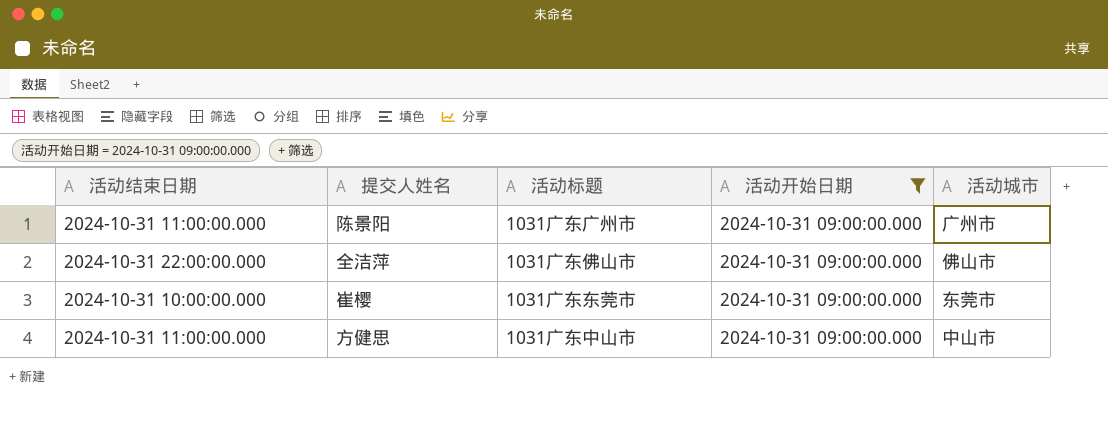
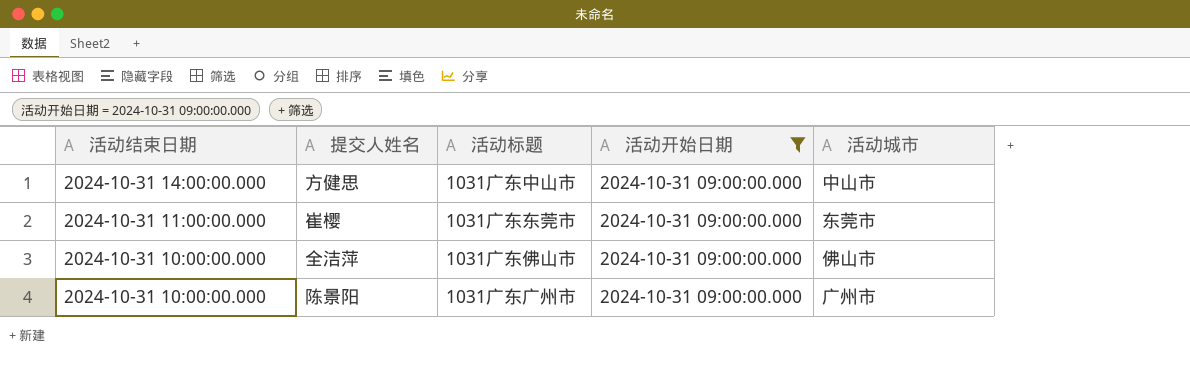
row order: none -> 活动结束日期 descending
方健思 | 活动结束日期: 2024-10-31 11:00:00.000 -> 2024-10-31 14:00:00.000
崔樱 | 活动结束日期: 2024-10-31 10:00:00.000 -> 2024-10-31 11:00:00.000
全洁萍 | 活动结束日期: 2024-10-31 22:00:00.000 -> 2024-10-31 10:00:00.000
陈景阳 | 活动结束日期: 2024-10-31 11:00:00.000 -> 2024-10-31 10:00:00.000

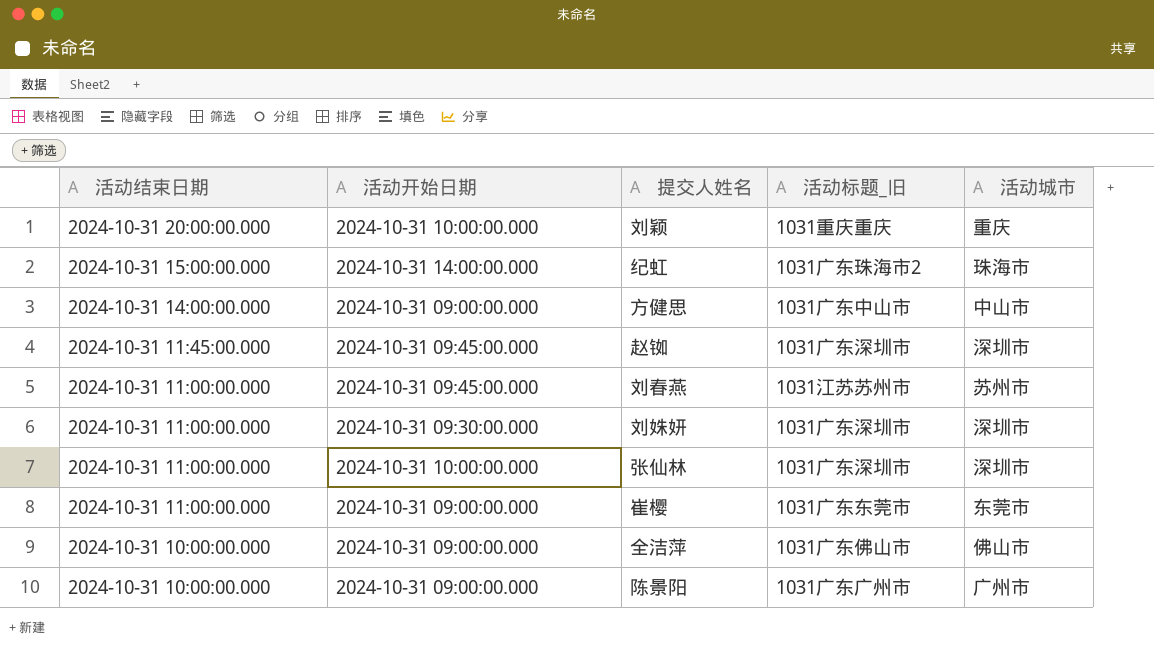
filter: 活动开始日期 = 2024-10-31 09:00:00.000 -> none
column 活动开始日期 | position: 4 -> 2
column name: 活动标题 -> 活动标题_旧

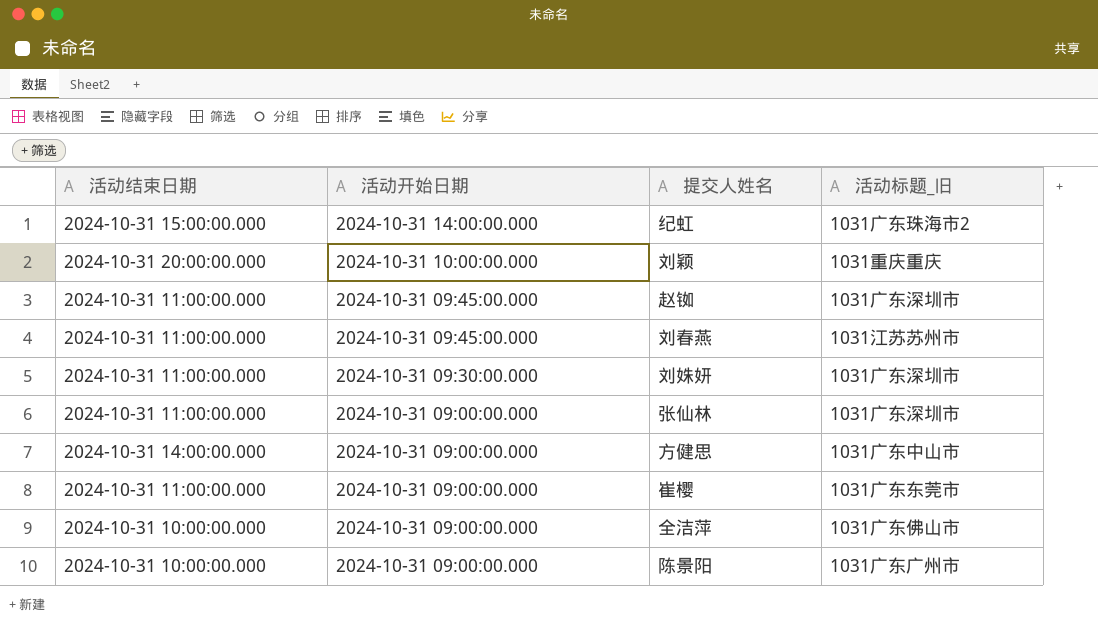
row order: 活动结束日期 descending -> 活动开始日期 descending
column 活动城市 | position: 5 -> none
赵铷 | 活动结束日期: 2024-10-31 11:45:00.000 -> 2024-10-31 11:00:00.000
张仙林 | 活动开始日期: 2024-10-31 10:00:00.000 -> 2024-10-31 09:00:00.000

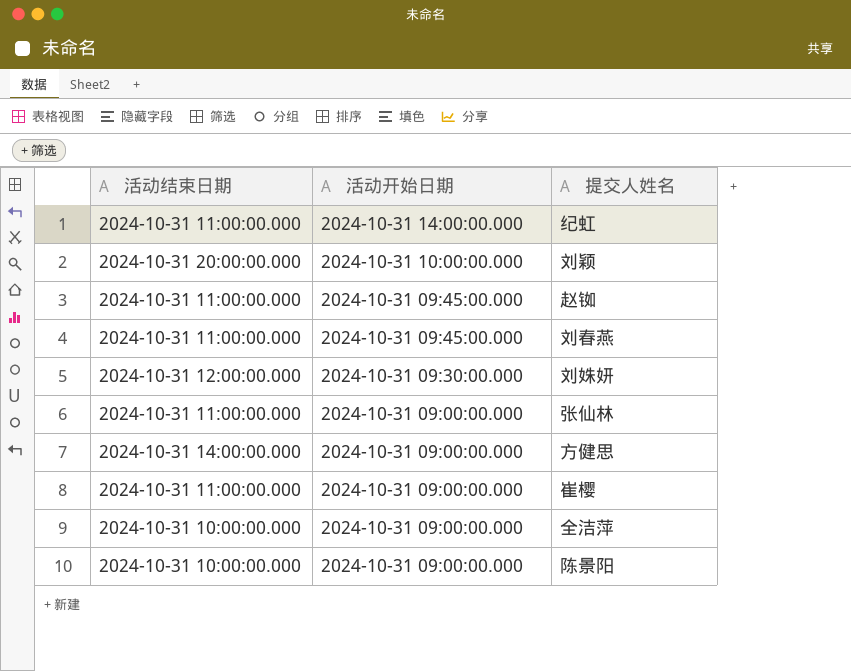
column 活动标题_旧 | position: 4 -> none
纪虹 | 活动结束日期: 2024-10-31 15:00:00.000 -> 2024-10-31 11:00:00.000
刘姝妍 | 活动结束日期: 2024-10-31 11:00:00.000 -> 2024-10-31 12:00:00.000

